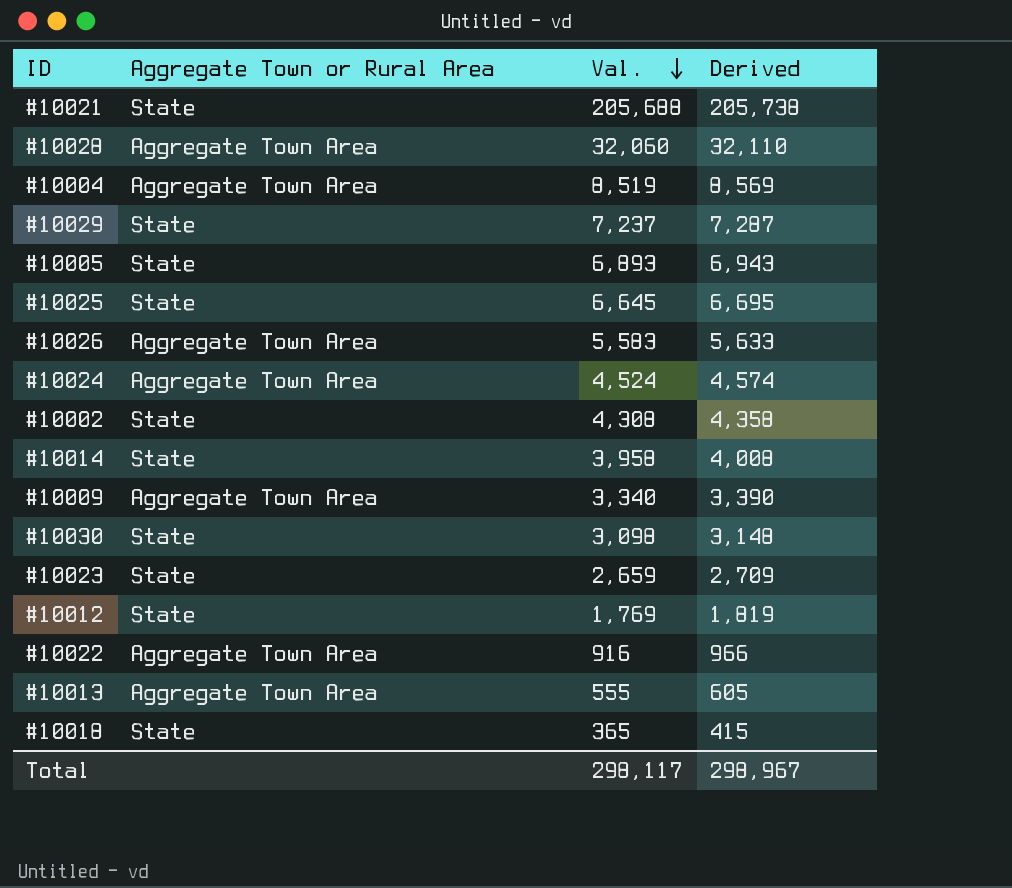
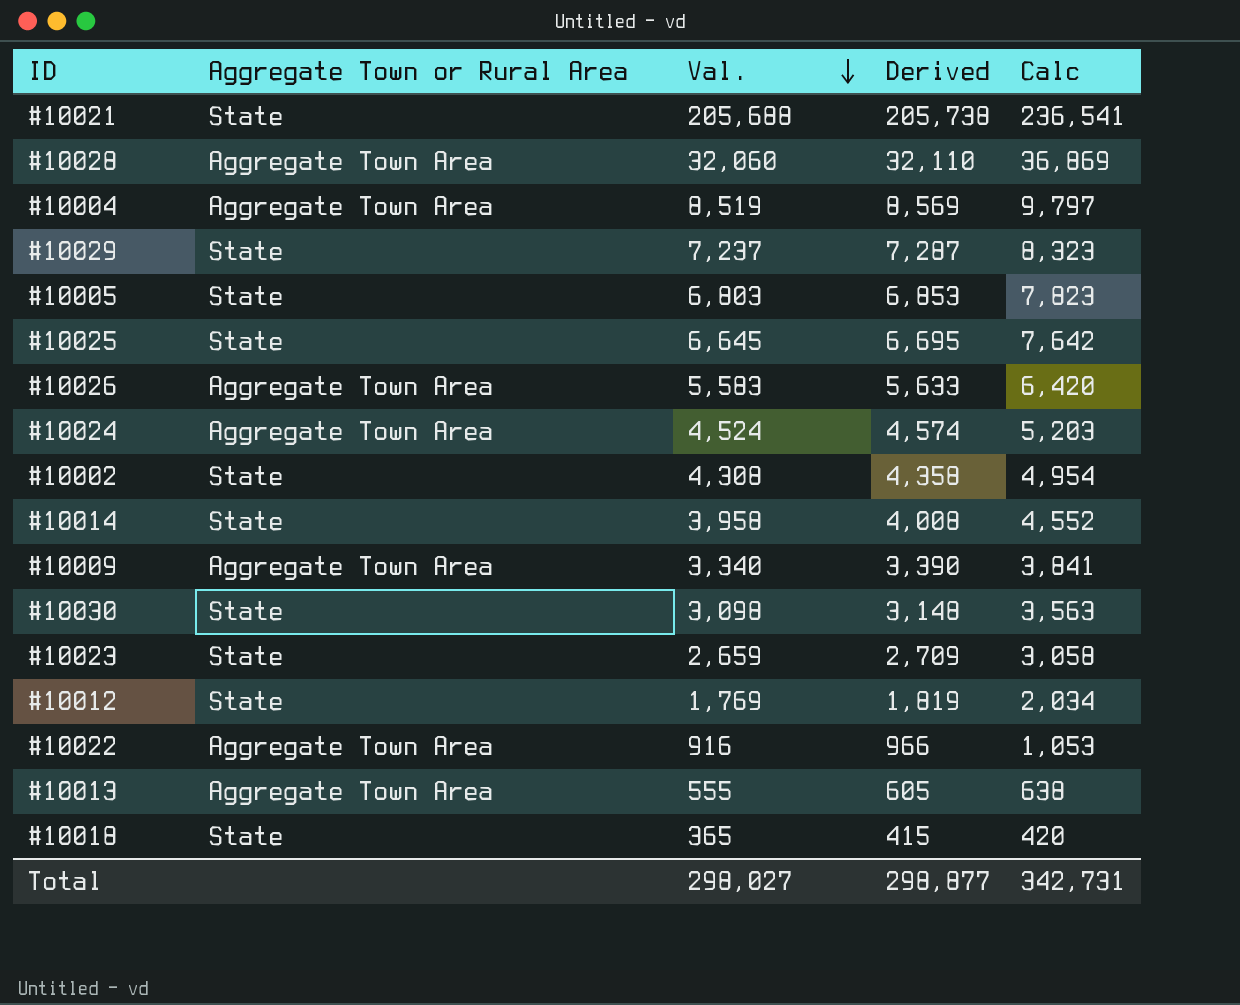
column Calc | formula: none -> [Val.] * 1.15
#10005 | Val.: 6,893 -> 6,803
#10005 | Derived: 6,943 -> 6,853
Total | Val.: 298,117 -> 298,027
Total | Derived: 298,967 -> 298,877

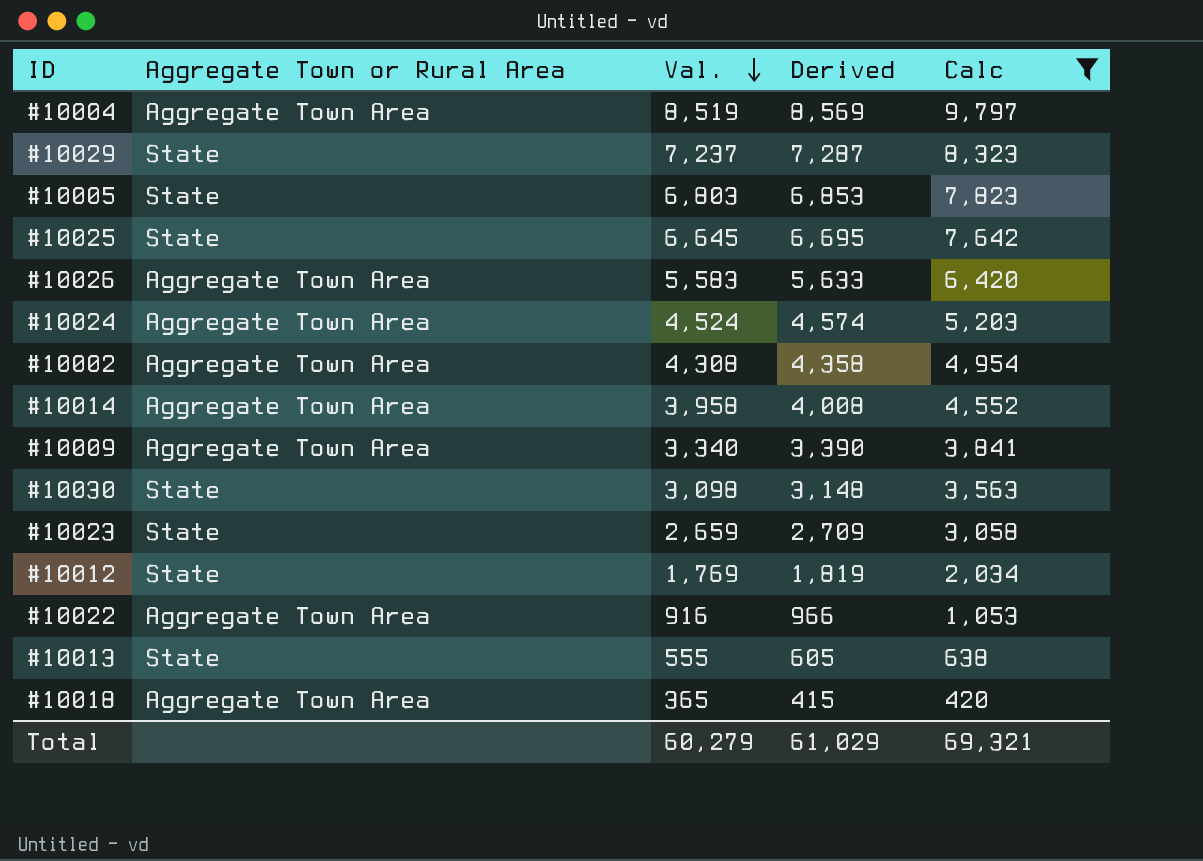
filter: none -> Calc <= 9,797
#10002 | Aggregate Town or Rural Area: State -> Aggregate Town Area
#10014 | Aggregate Town or Rural Area: State -> Aggregate Town Area
#10013 | Aggregate Town or Rural Area: Aggregate Town Area -> State
#10018 | Aggregate Town or Rural Area: State -> Aggregate Town Area
Total | Val.: 298,027 -> 60,279
Total | Derived: 298,877 -> 61,029
Total | Calc: 342,731 -> 69,321

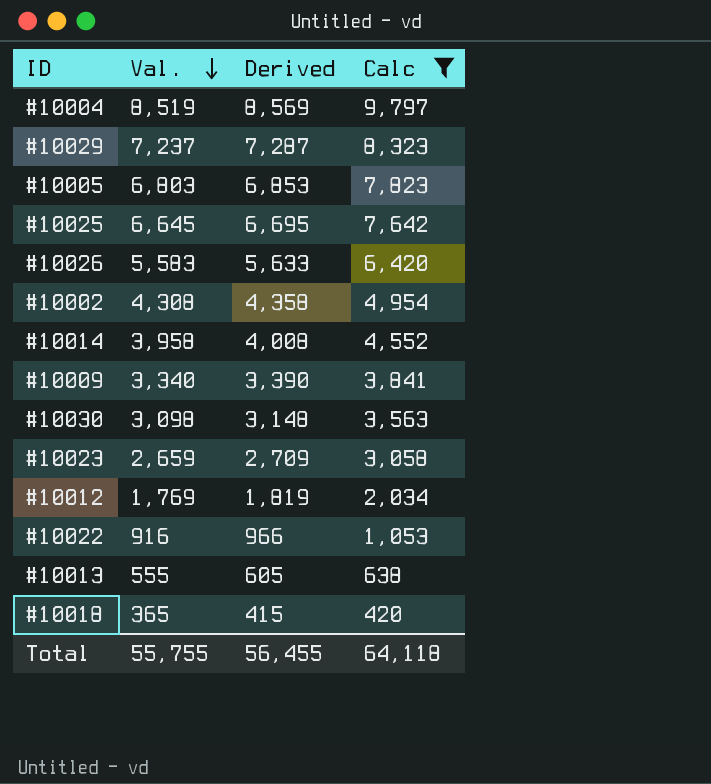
column Aggregate Town or Rural Area | position: 2 -> none
row #10024: Aggregate Town Area | 4,524 | 4,574 | 5,203 -> none
Total | Val.: 60,279 -> 55,755
Total | Derived: 61,029 -> 56,455
Total | Calc: 69,321 -> 64,118

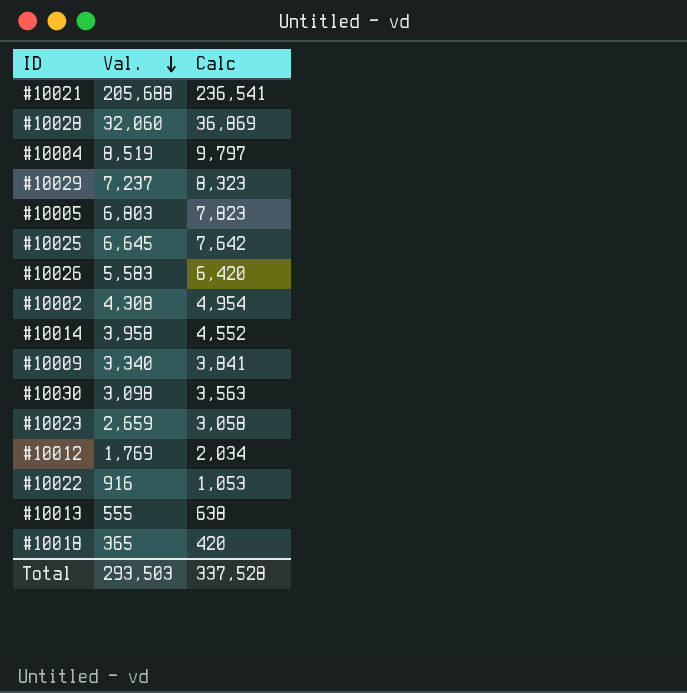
filter: Calc <= 9,797 -> none
column Derived | formula: [Val.] + 50 -> none
Total | Val.: 55,755 -> 293,503
Total | Calc: 64,118 -> 337,528

